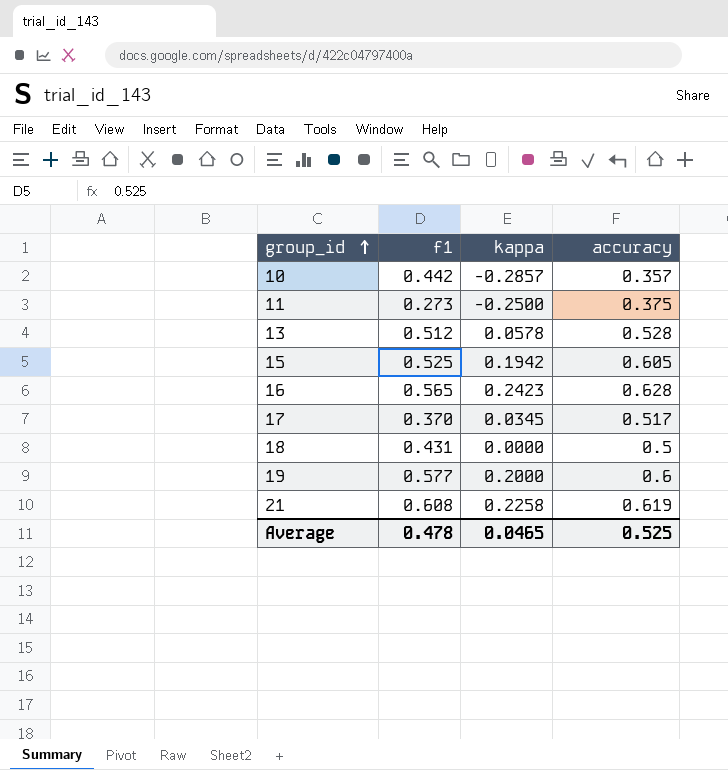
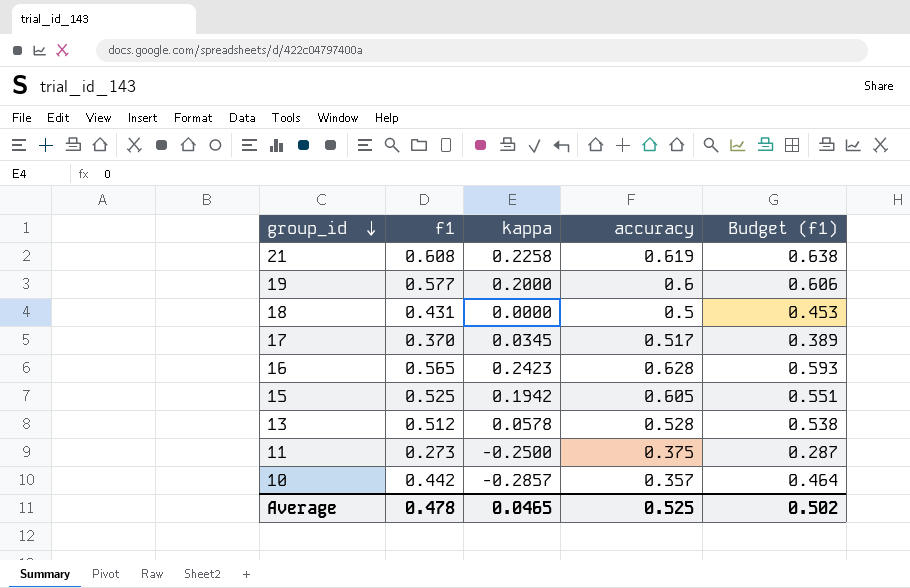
row order: group_id ascending -> group_id descending
column Budget (f1) | formula: none -> [f1] * 1.05

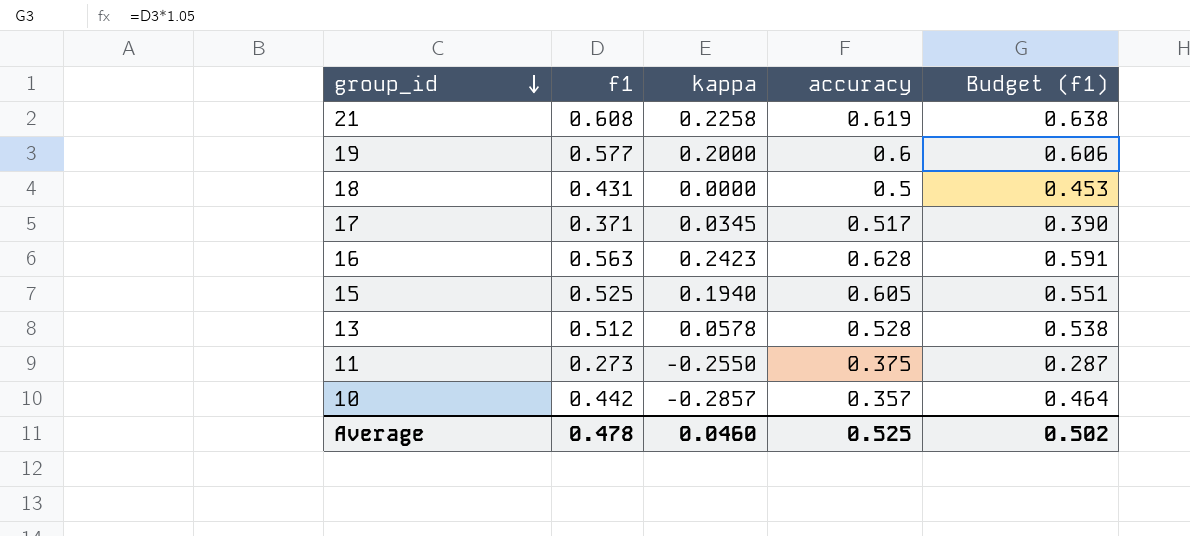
17 | f1: 0.370 -> 0.371
17 | Budget (f1): 0.389 -> 0.390
16 | f1: 0.565 -> 0.563
16 | Budget (f1): 0.593 -> 0.591
15 | kappa: 0.1942 -> 0.1940
11 | kappa: -0.2500 -> -0.2550
Average | kappa: 0.0465 -> 0.0460

